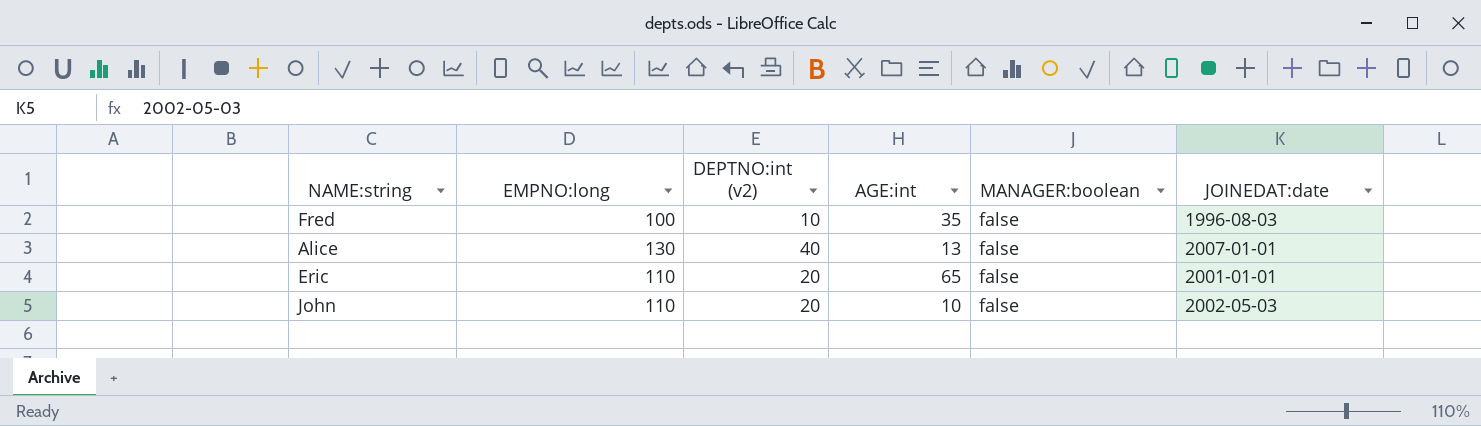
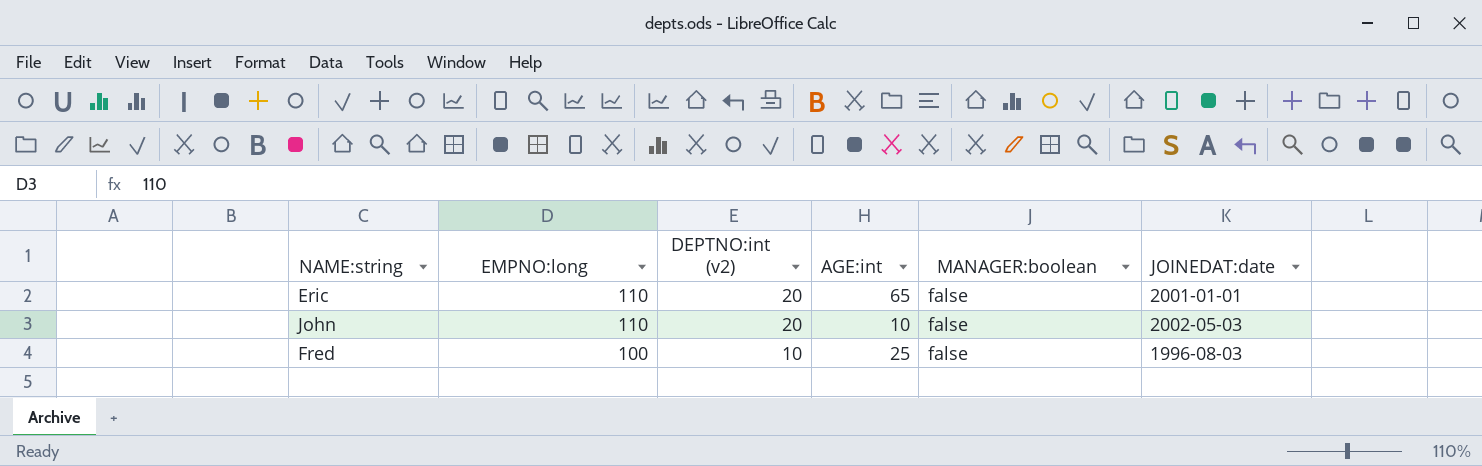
row order: none -> EMPNO:long descending
row Alice: 130 | 40 | 13 | false | 2007-01-01 -> none
Fred | AGE:int: 35 -> 25

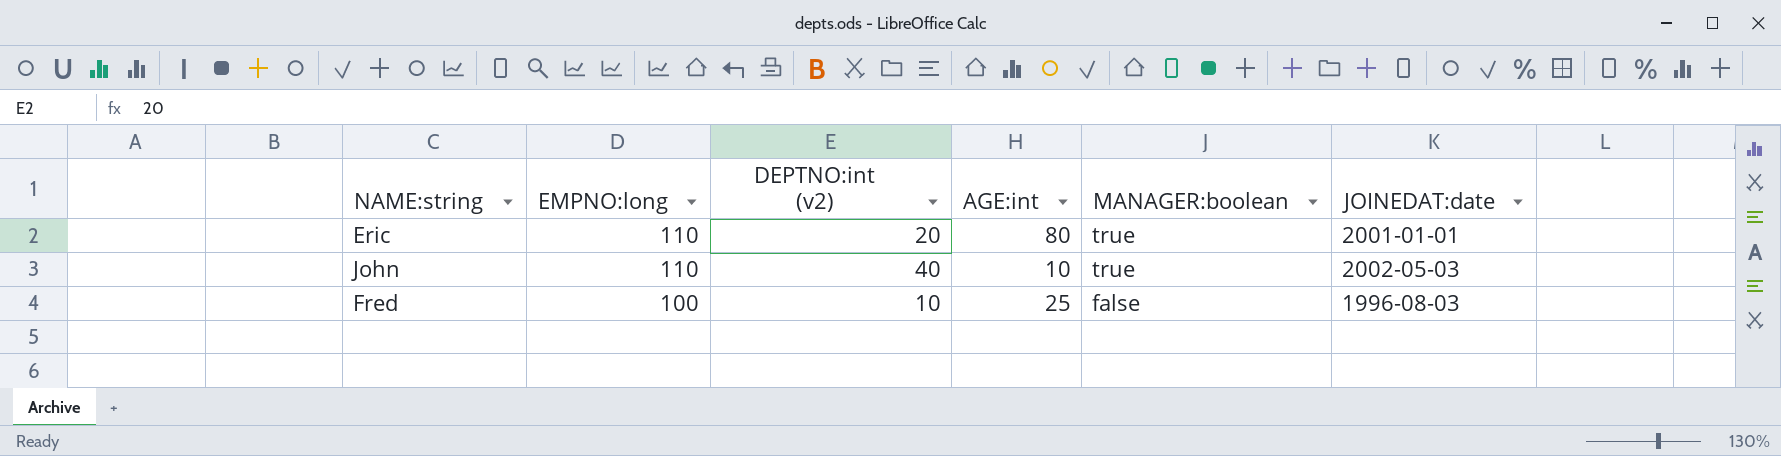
Eric | AGE:int: 65 -> 80
Eric | MANAGER:boolean: false -> true
John | DEPTNO:int (v2): 20 -> 40
John | MANAGER:boolean: false -> true

